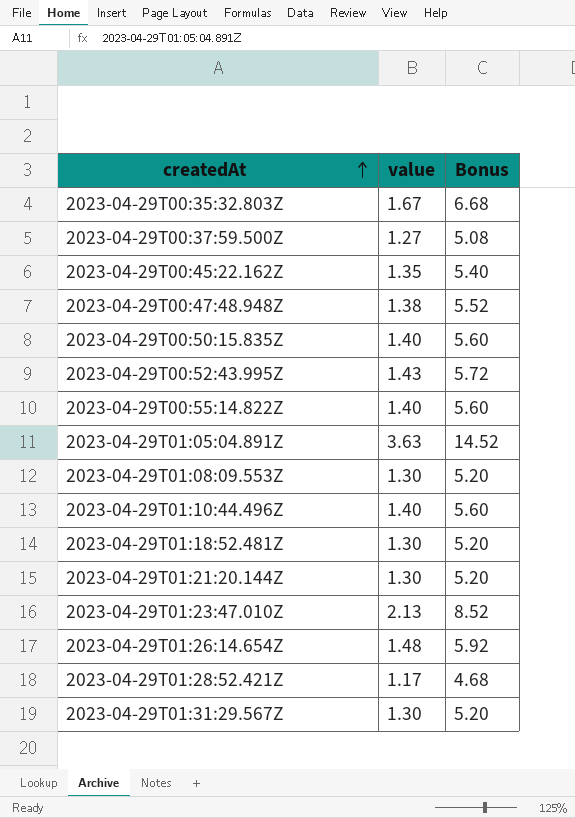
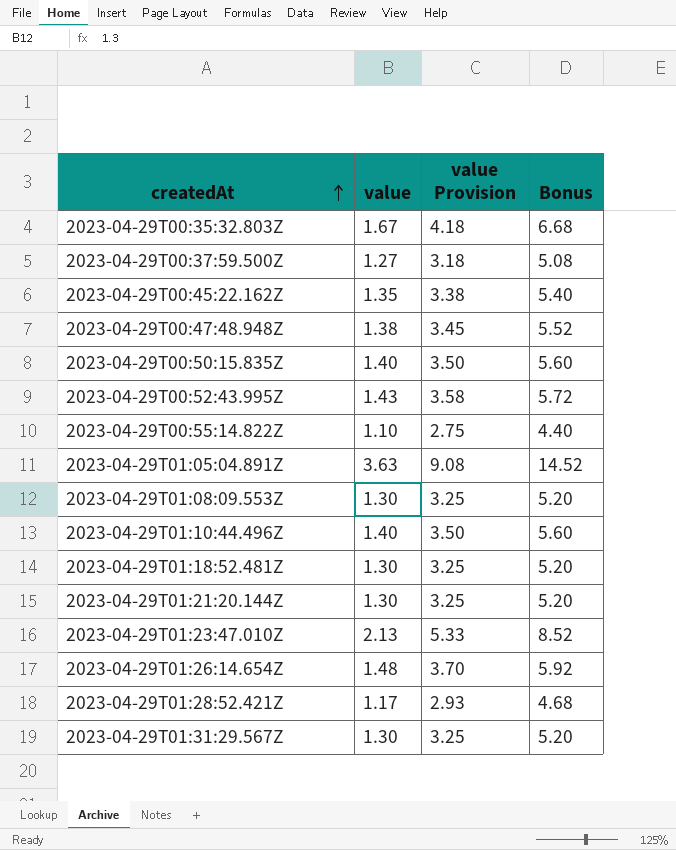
column value Provision | formula: none -> [value] * 2.5
2023-04-29T00:55:14.822Z | value: 1.40 -> 1.10
2023-04-29T00:55:14.822Z | Bonus: 5.60 -> 4.40

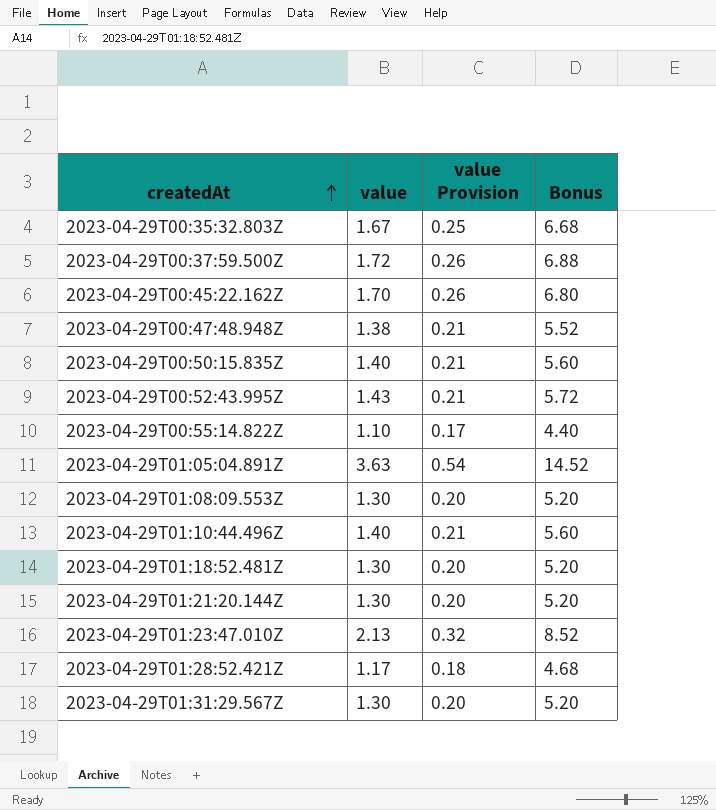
column value Provision | formula: [value] * 2.5 -> [value] * 0.15
row 2023-04-29T01:26:14.654Z: 1.48 | 3.70 | 5.92 -> none
2023-04-29T00:37:59.500Z | value: 1.27 -> 1.72
2023-04-29T00:37:59.500Z | Bonus: 5.08 -> 6.88
2023-04-29T00:45:22.162Z | value: 1.35 -> 1.70
2023-04-29T00:45:22.162Z | Bonus: 5.40 -> 6.80

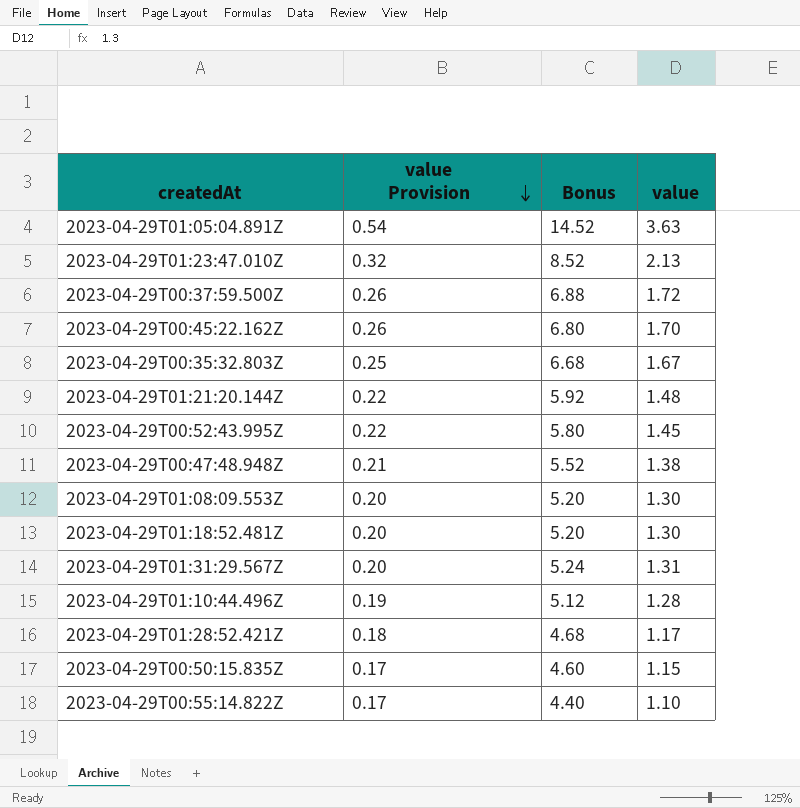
row order: createdAt ascending -> value Provision descending
column value | position: 2 -> 4
2023-04-29T01:21:20.144Z | value Provision: 0.20 -> 0.22
2023-04-29T01:21:20.144Z | Bonus: 5.20 -> 5.92
2023-04-29T01:21:20.144Z | value: 1.30 -> 1.48
2023-04-29T00:52:43.995Z | value Provision: 0.21 -> 0.22
2023-04-29T00:52:43.995Z | Bonus: 5.72 -> 5.80
2023-04-29T00:52:43.995Z | value: 1.43 -> 1.45
2023-04-29T01:31:29.567Z | Bonus: 5.20 -> 5.24
2023-04-29T01:31:29.567Z | value: 1.30 -> 1.31
2023-04-29T01:10:44.496Z | value Provision: 0.21 -> 0.19
2023-04-29T01:10:44.496Z | Bonus: 5.60 -> 5.12
2023-04-29T01:10:44.496Z | value: 1.40 -> 1.28
2023-04-29T00:50:15.835Z | value Provision: 0.21 -> 0.17
2023-04-29T00:50:15.835Z | Bonus: 5.60 -> 4.60
2023-04-29T00:50:15.835Z | value: 1.40 -> 1.15

